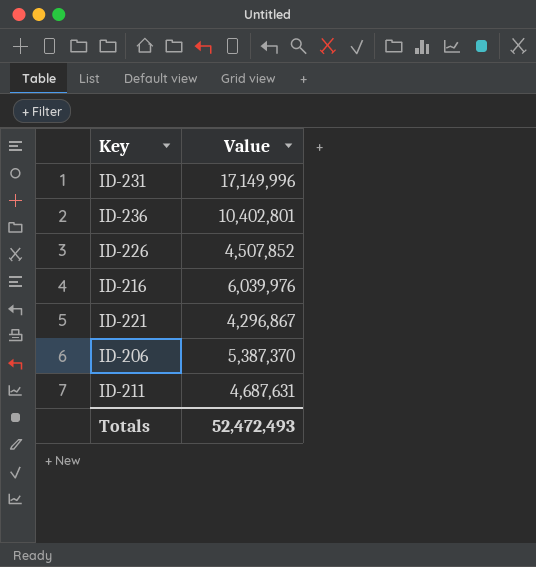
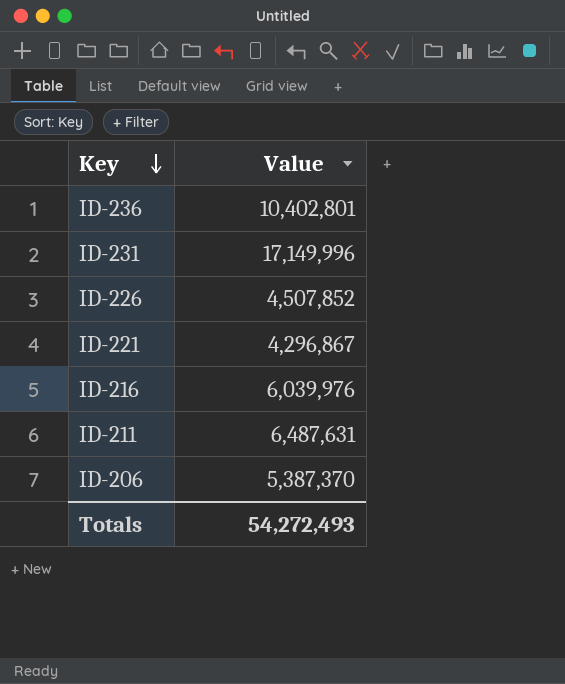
row order: none -> Key descending
ID-211 | Value: 4,687,631 -> 6,487,631
Totals | Value: 52,472,493 -> 54,272,493

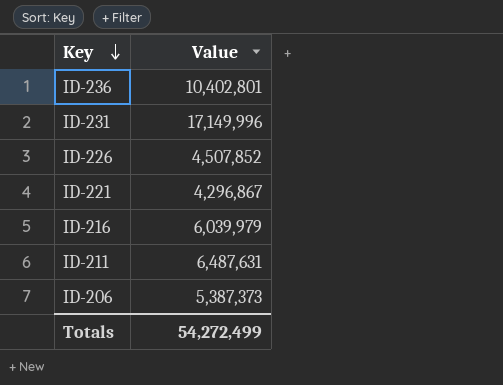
ID-216 | Value: 6,039,976 -> 6,039,979
ID-206 | Value: 5,387,370 -> 5,387,373
Totals | Value: 54,272,493 -> 54,272,499

